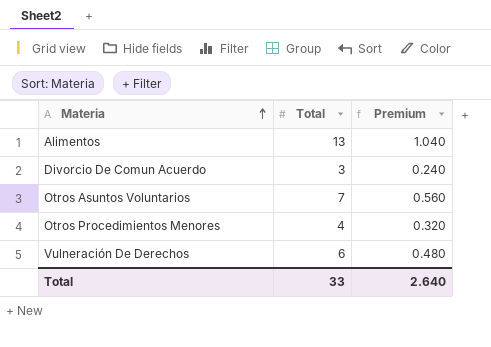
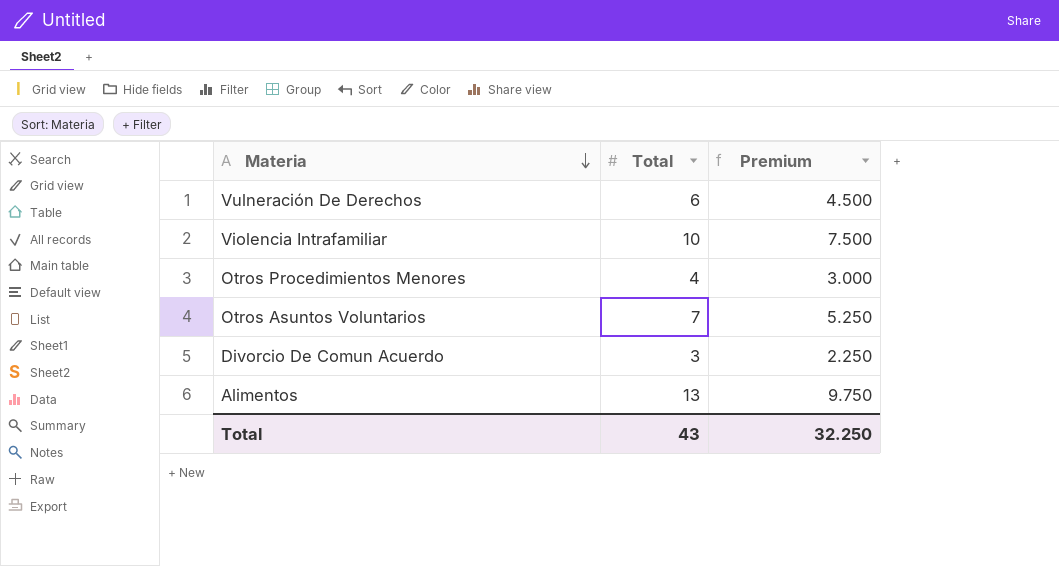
row order: Materia ascending -> Materia descending
column Premium | formula: [Total] * 0.08 -> [Total] * 0.75
row Violencia Intrafamiliar: none -> 10 | 7.500
Total | Total: 33 -> 43
Total | Premium: 2.640 -> 32.250

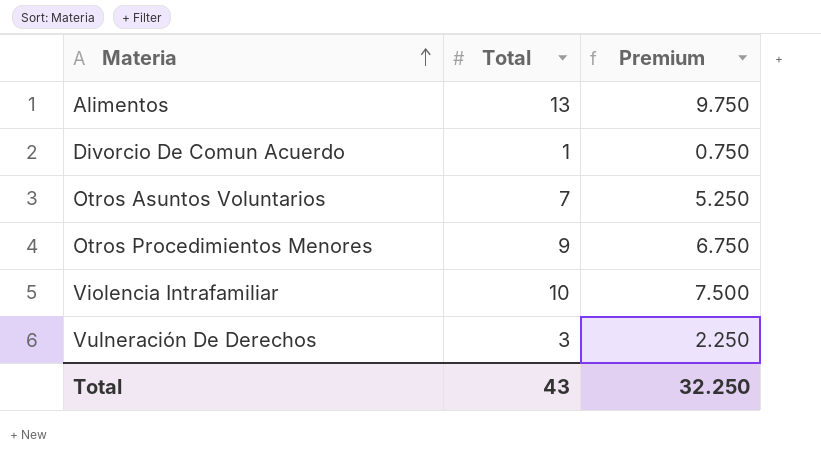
row order: Materia descending -> Materia ascending
Divorcio De Comun Acuerdo | Total: 3 -> 1
Divorcio De Comun Acuerdo | Premium: 2.250 -> 0.750
Otros Procedimientos Menores | Total: 4 -> 9
Otros Procedimientos Menores | Premium: 3.000 -> 6.750
Vulneración De Derechos | Total: 6 -> 3
Vulneración De Derechos | Premium: 4.500 -> 2.250

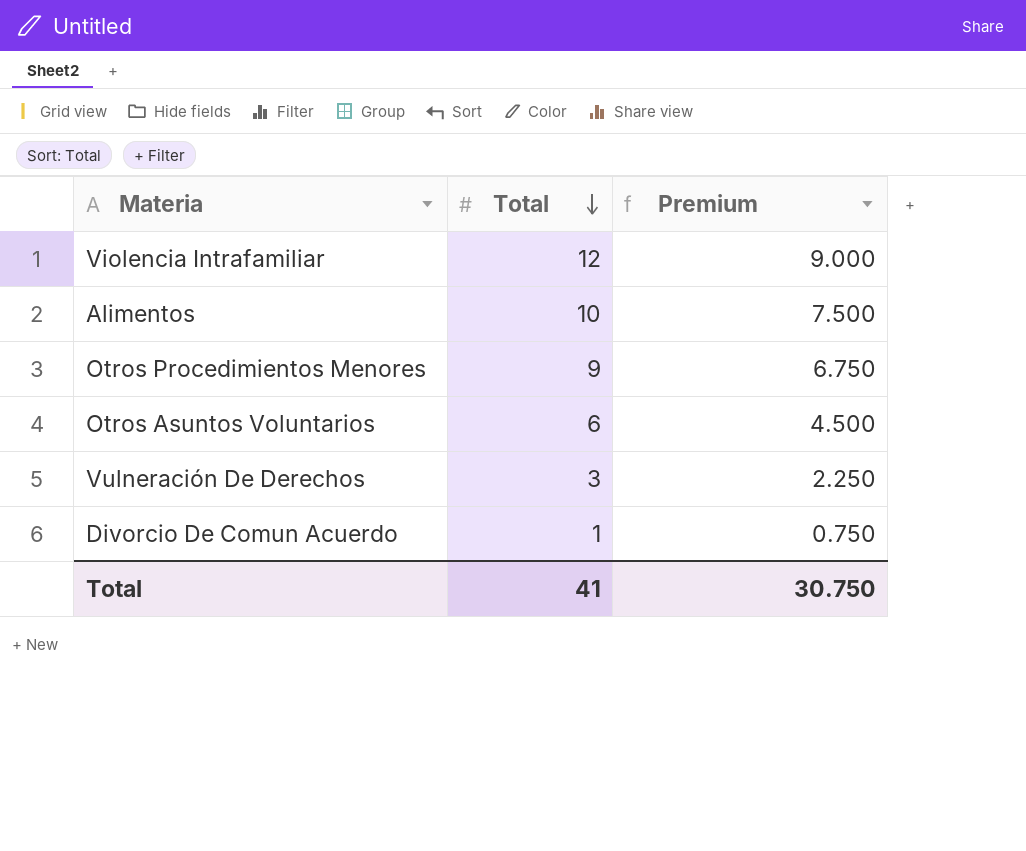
row order: Materia ascending -> Total descending
Violencia Intrafamiliar | Total: 10 -> 12
Violencia Intrafamiliar | Premium: 7.500 -> 9.000
Alimentos | Total: 13 -> 10
Alimentos | Premium: 9.750 -> 7.500
Otros Asuntos Voluntarios | Total: 7 -> 6
Otros Asuntos Voluntarios | Premium: 5.250 -> 4.500
Total | Total: 43 -> 41
Total | Premium: 32.250 -> 30.750

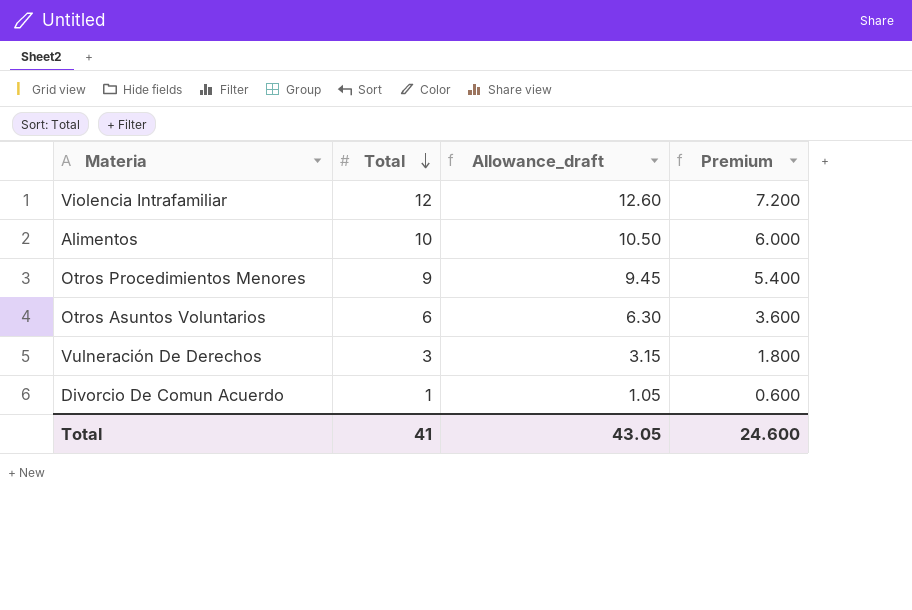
column Allowance_draft | formula: none -> [Total] * 1.05
column Premium | formula: [Total] * 0.75 -> [Total] * 0.6
Total | Premium: 30.750 -> 24.600

